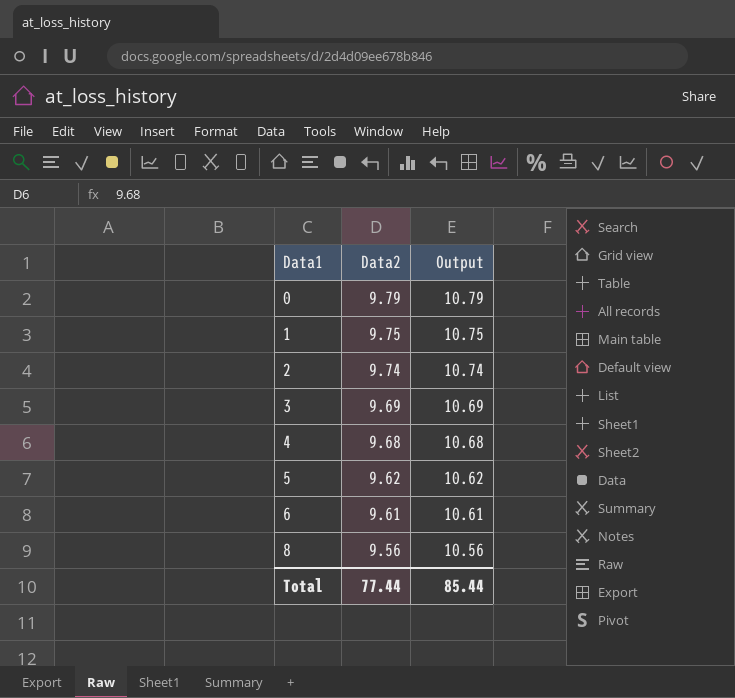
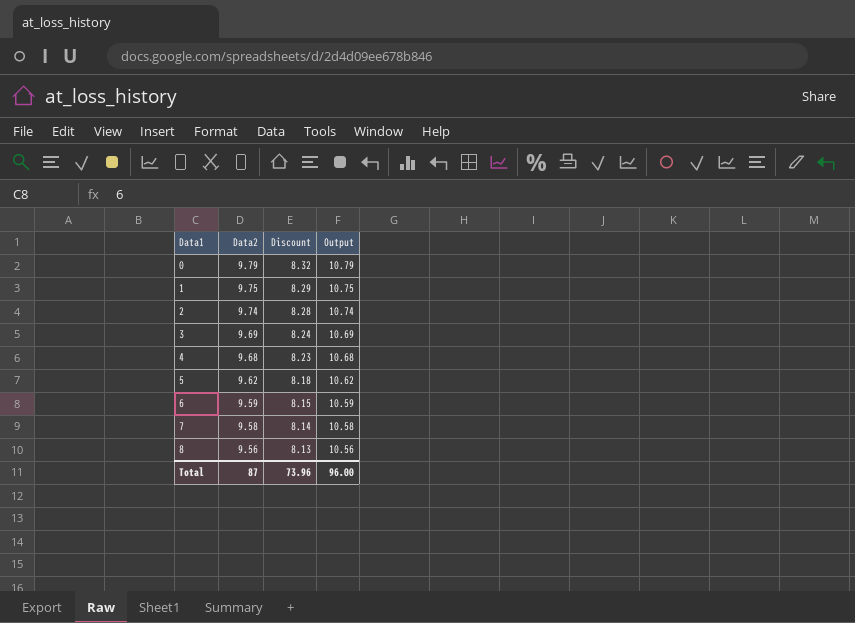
column Discount | formula: none -> [Data2] * 0.85
6 | Data2: 9.61 -> 9.59
6 | Output: 10.61 -> 10.59
row 7: none -> 9.58 | 8.14 | 10.58
Total | Data2: 77.44 -> 87
Total | Output: 85.44 -> 96.00

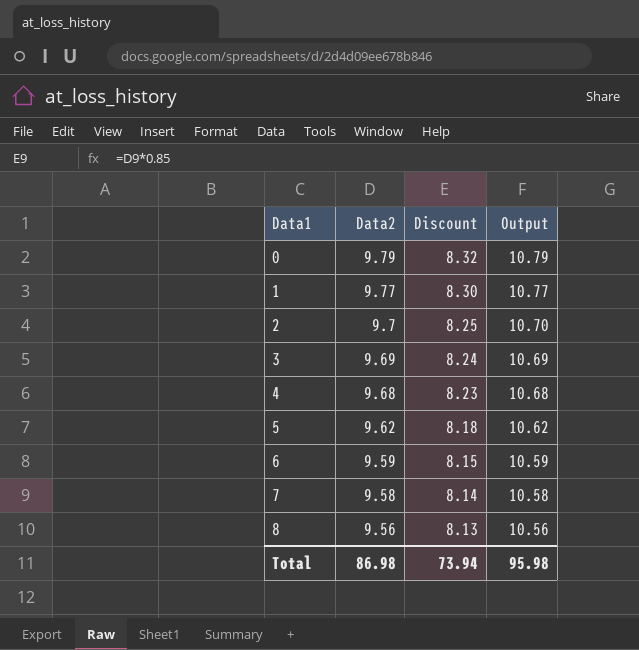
1 | Data2: 9.75 -> 9.77
1 | Discount: 8.29 -> 8.30
1 | Output: 10.75 -> 10.77
2 | Data2: 9.74 -> 9.7
2 | Discount: 8.28 -> 8.25
2 | Output: 10.74 -> 10.70
Total | Data2: 87 -> 86.98
Total | Discount: 73.96 -> 73.94
Total | Output: 96.00 -> 95.98

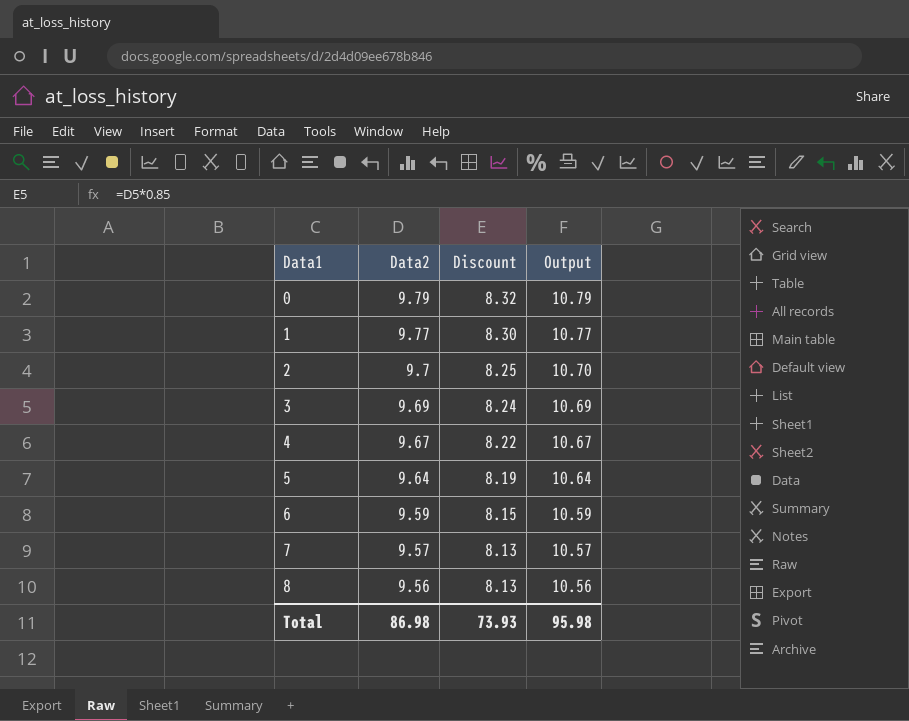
4 | Data2: 9.68 -> 9.67
4 | Discount: 8.23 -> 8.22
4 | Output: 10.68 -> 10.67
5 | Data2: 9.62 -> 9.64
5 | Discount: 8.18 -> 8.19
5 | Output: 10.62 -> 10.64
7 | Data2: 9.58 -> 9.57
7 | Discount: 8.14 -> 8.13
7 | Output: 10.58 -> 10.57
Total | Discount: 73.94 -> 73.93

